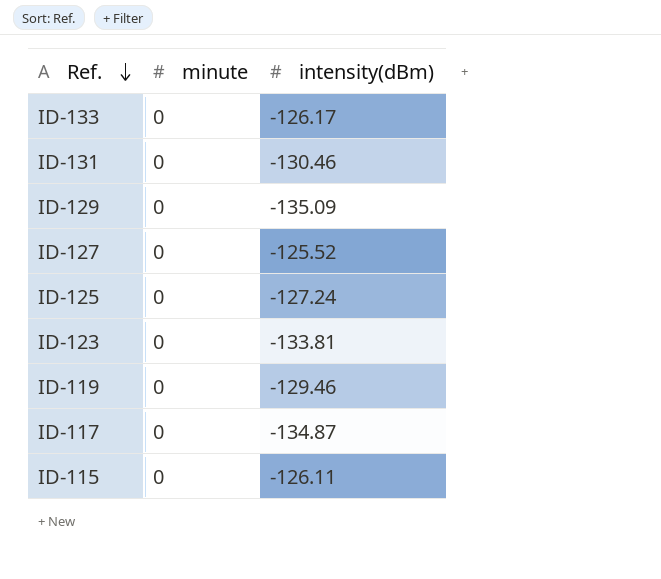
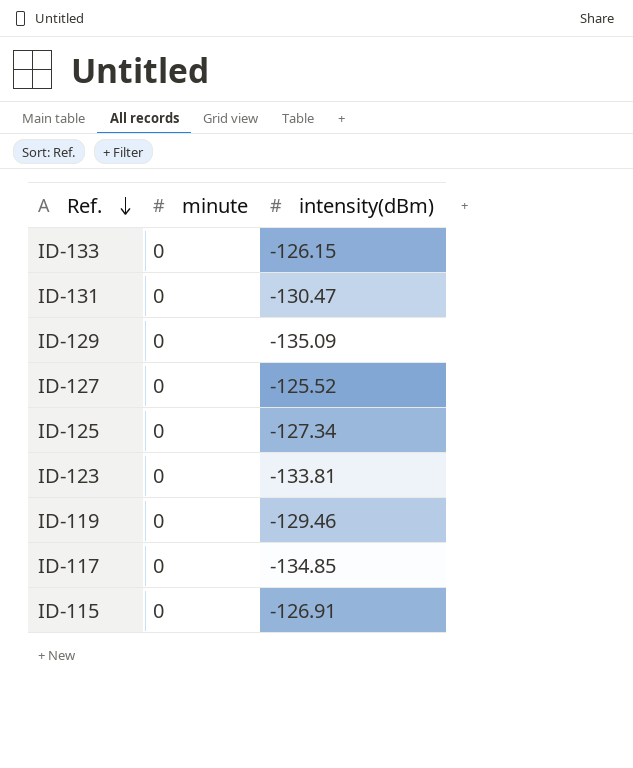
ID-133 | intensity(dBm): -126.17 -> -126.15
ID-131 | intensity(dBm): -130.46 -> -130.47
ID-125 | intensity(dBm): -127.24 -> -127.34
ID-117 | intensity(dBm): -134.87 -> -134.85
ID-115 | intensity(dBm): -126.11 -> -126.91

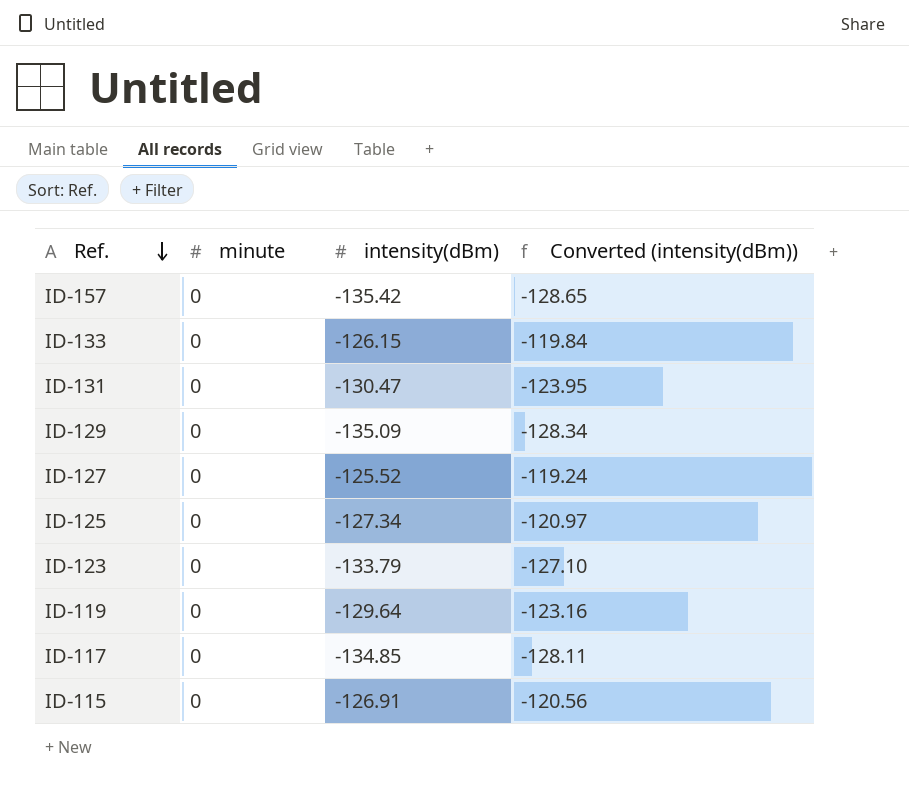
column Converted (intensity(dBm)) | formula: none -> [intensity(dBm)] * 0.95
row ID-157: none -> 0 | -135.42 | -128.65
ID-123 | intensity(dBm): -133.81 -> -133.79
ID-119 | intensity(dBm): -129.46 -> -129.64

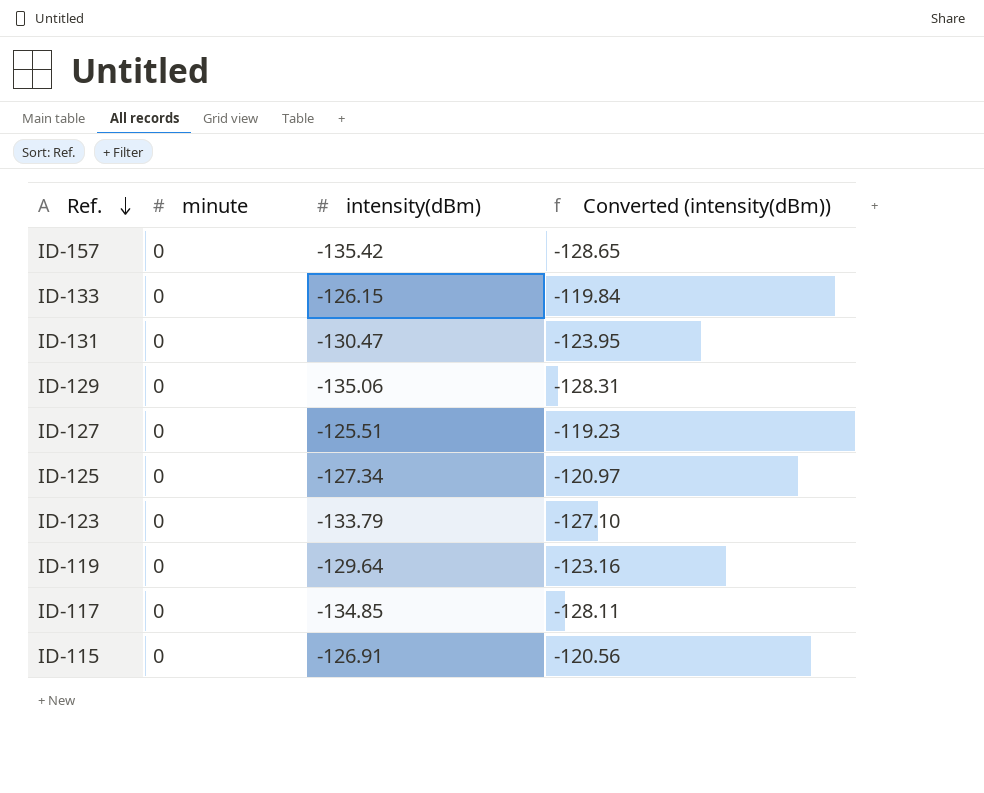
ID-129 | intensity(dBm): -135.09 -> -135.06
ID-129 | Converted (intensity(dBm)): -128.34 -> -128.31
ID-127 | intensity(dBm): -125.52 -> -125.51
ID-127 | Converted (intensity(dBm)): -119.24 -> -119.23

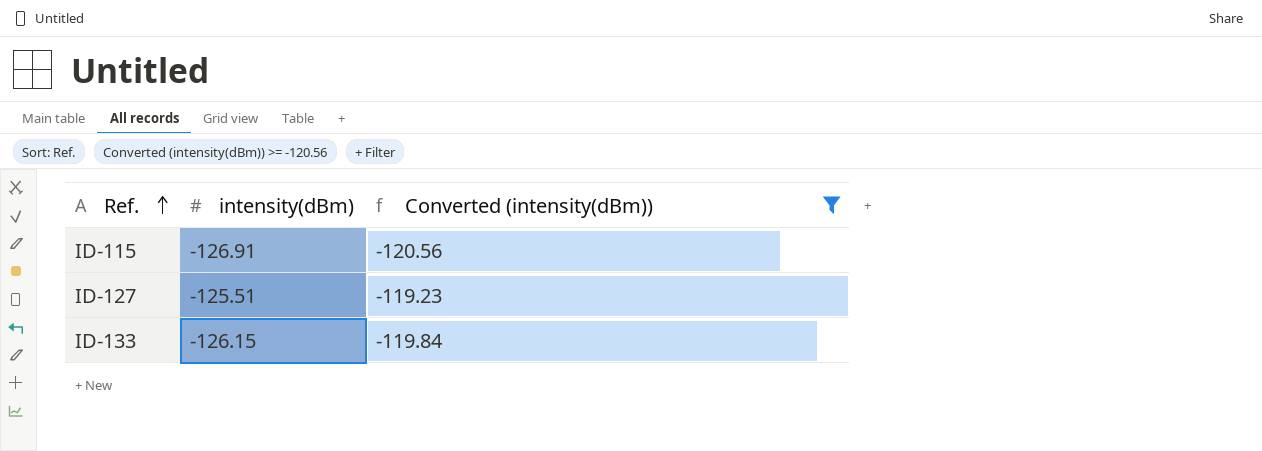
filter: none -> Converted (intensity(dBm)) >= -120.56
row order: Ref. descending -> Ref. ascending
column minute | position: 2 -> none

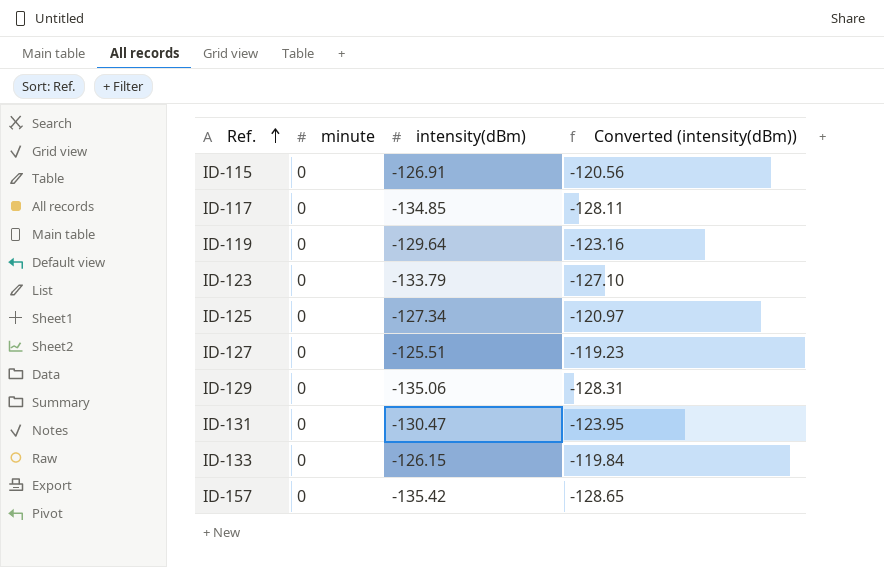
filter: Converted (intensity(dBm)) >= -120.56 -> none
column minute | position: none -> 2

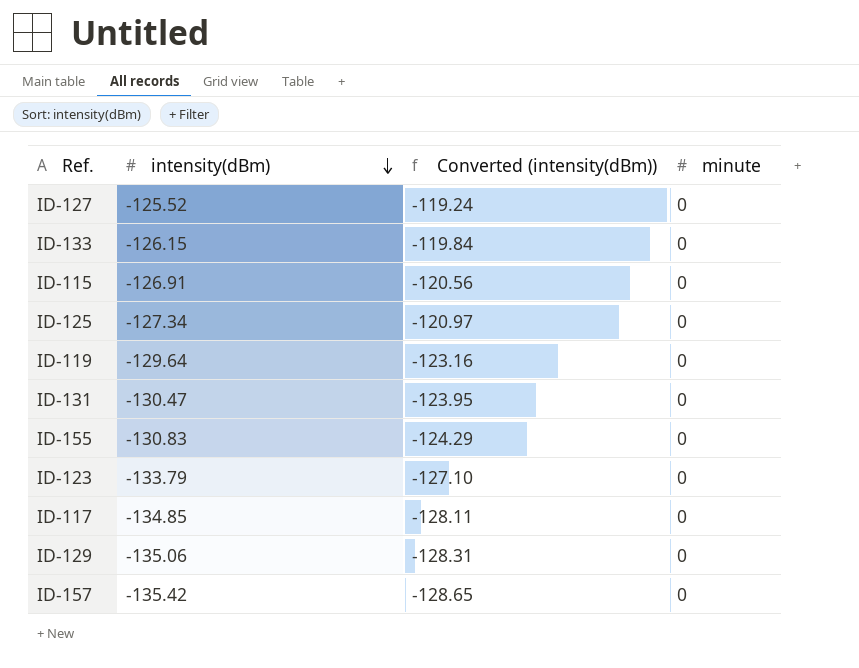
row order: Ref. ascending -> intensity(dBm) descending
column minute | position: 2 -> 4
ID-127 | intensity(dBm): -125.51 -> -125.52
ID-127 | Converted (intensity(dBm)): -119.23 -> -119.24
row ID-155: none -> -130.83 | -124.29 | 0

